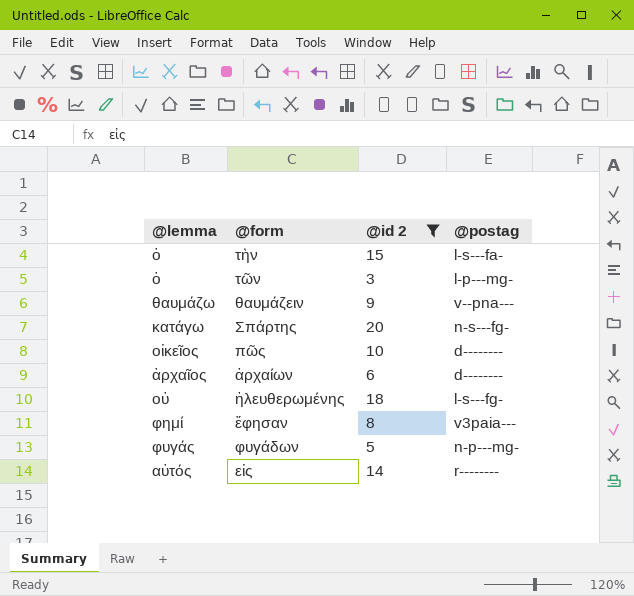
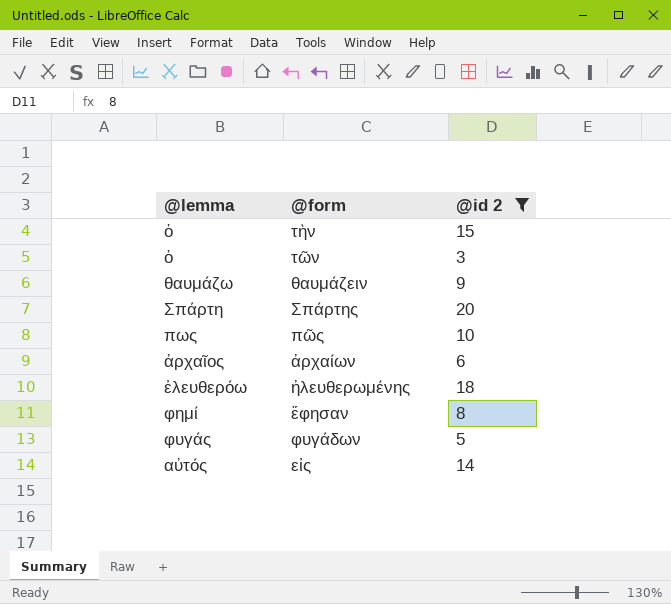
column @postag | position: 4 -> none
Σπάρτης | @lemma: κατάγω -> Σπάρτη
πῶς | @lemma: οἰκεῖος -> πως
ἠλευθερωμένης | @lemma: οὐ -> ἐλευθερόω

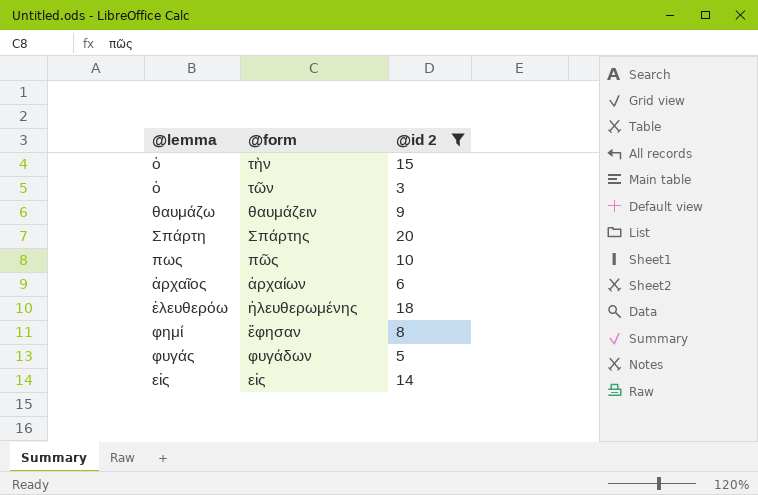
εἰς | @lemma: αὐτός -> εἰς

